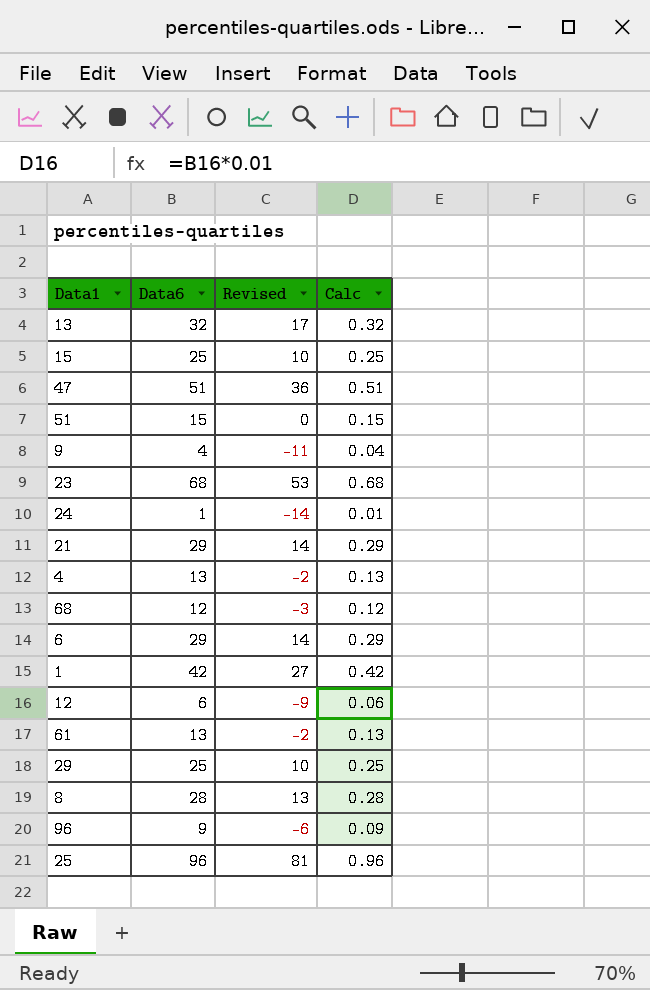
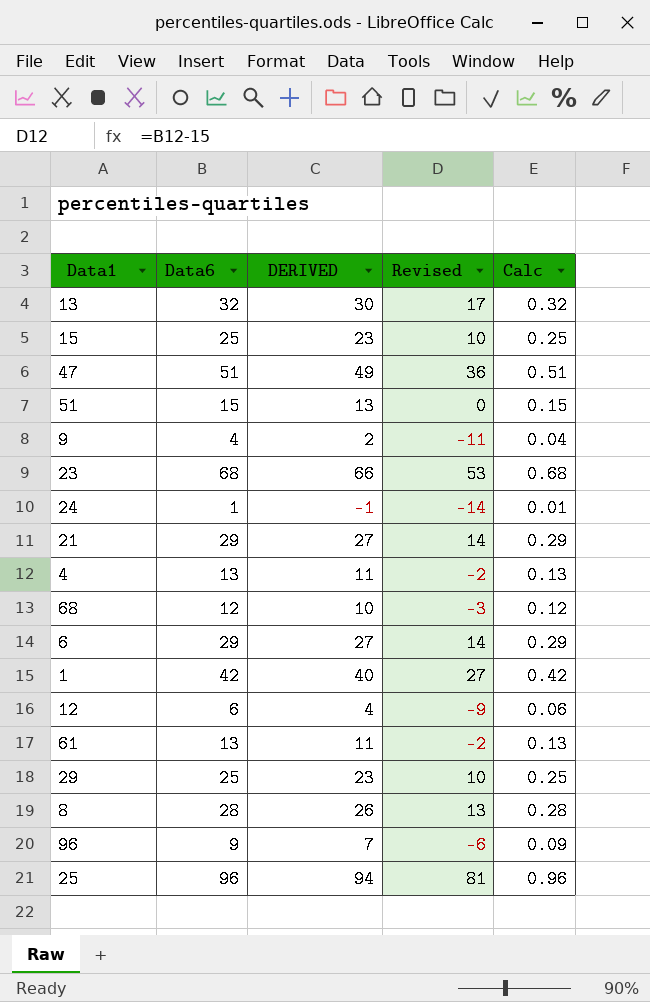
column DERIVED | formula: none -> [Data6] - 2

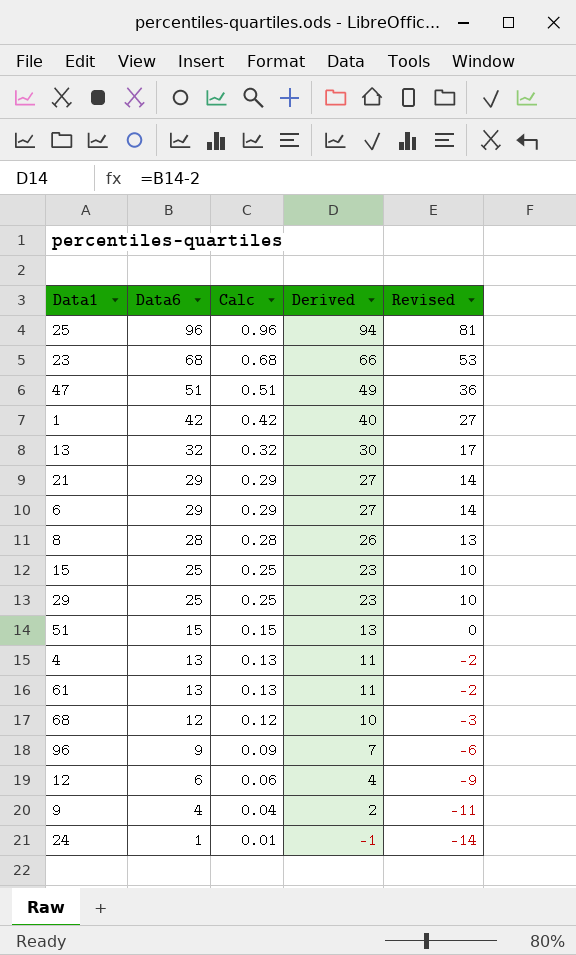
row order: none -> Data6 descending
column Calc | position: 5 -> 3
column name: DERIVED -> Derived

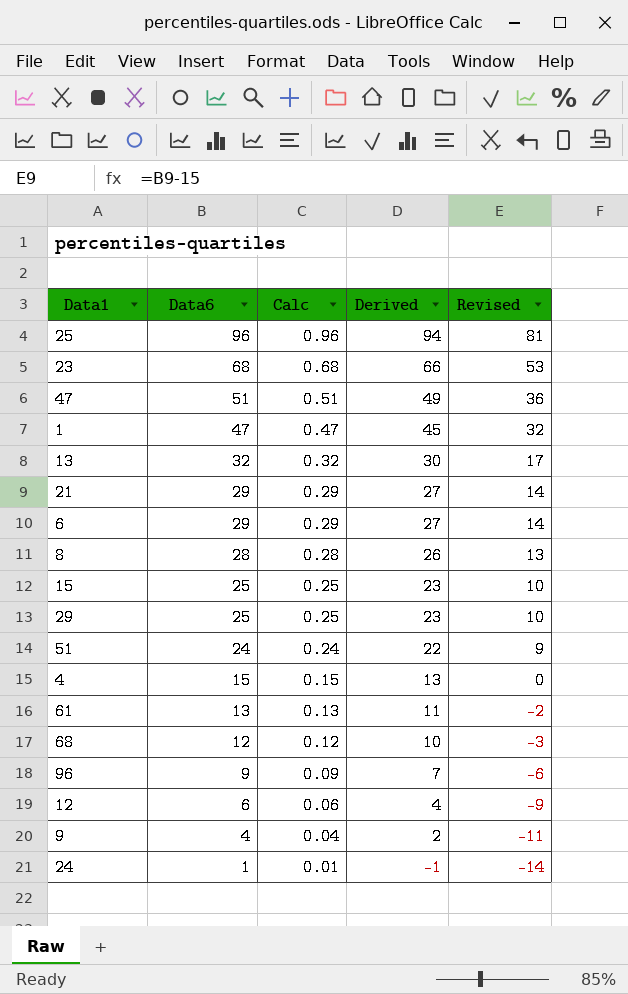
1 | Data6: 42 -> 47
1 | Calc: 0.42 -> 0.47
1 | Derived: 40 -> 45
1 | Revised: 27 -> 32
51 | Data6: 15 -> 24
51 | Calc: 0.15 -> 0.24
51 | Derived: 13 -> 22
51 | Revised: 0 -> 9
4 | Data6: 13 -> 15
4 | Calc: 0.13 -> 0.15
4 | Derived: 11 -> 13
4 | Revised: -2 -> 0

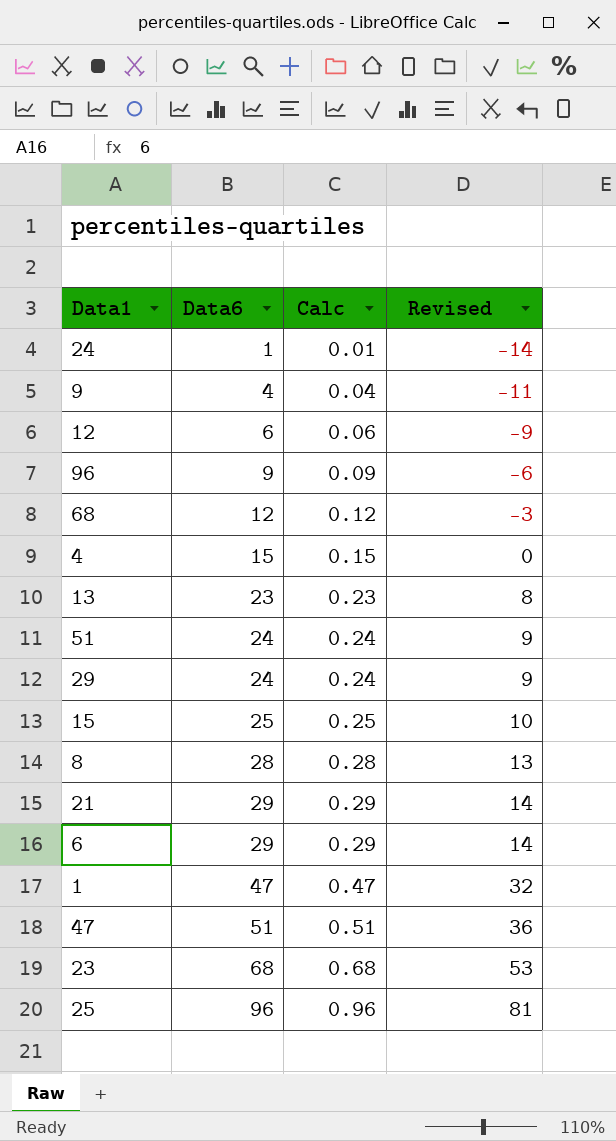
row order: Data6 descending -> Data6 ascending
column Derived | formula: [Data6] - 2 -> none
row 61: 13 | 0.13 | 11 | -2 -> none
13 | Data6: 32 -> 23
13 | Calc: 0.32 -> 0.23
13 | Revised: 17 -> 8
29 | Data6: 25 -> 24
29 | Calc: 0.25 -> 0.24
29 | Revised: 10 -> 9

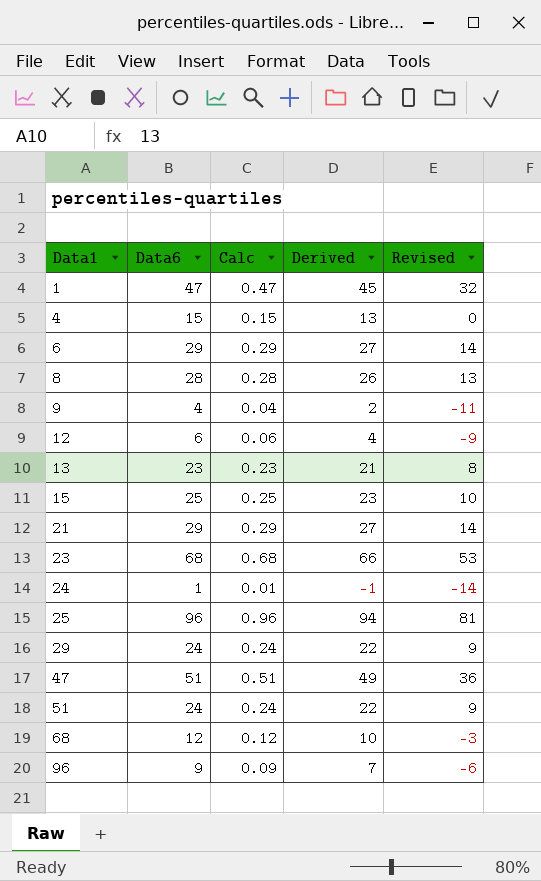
row order: Data6 ascending -> Data1 ascending
column Derived | formula: none -> [Data6] - 2

